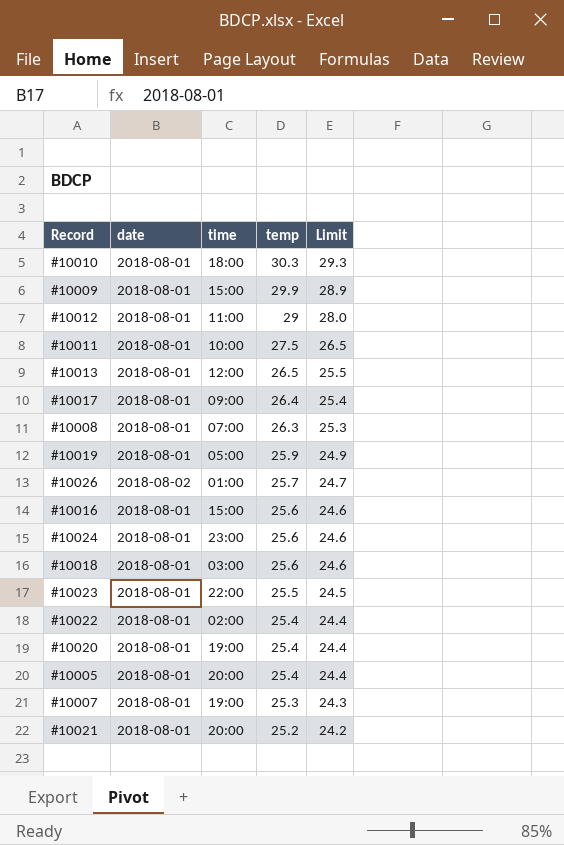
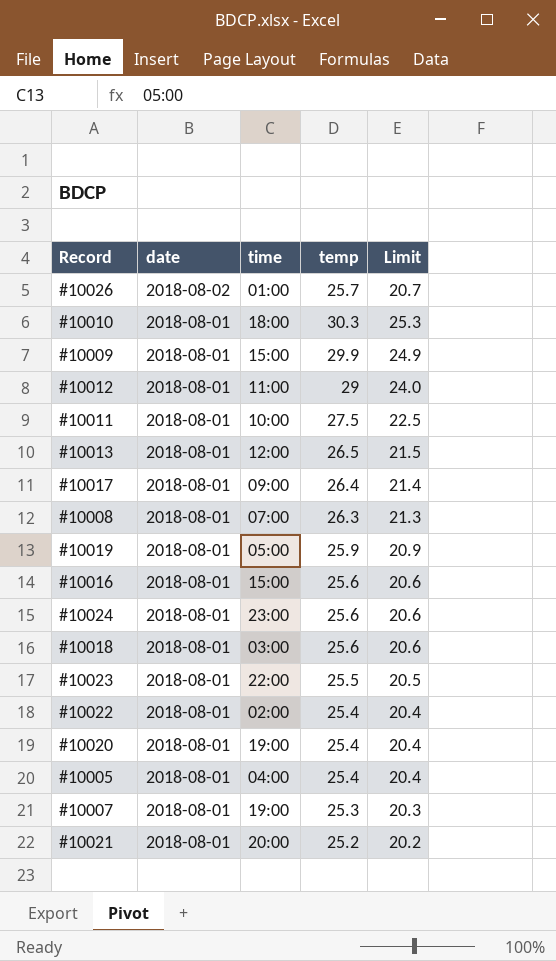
row order: temp descending -> date descending
column Limit | formula: [temp] - 1 -> [temp] - 5
#10005 | time: 20:00 -> 04:00

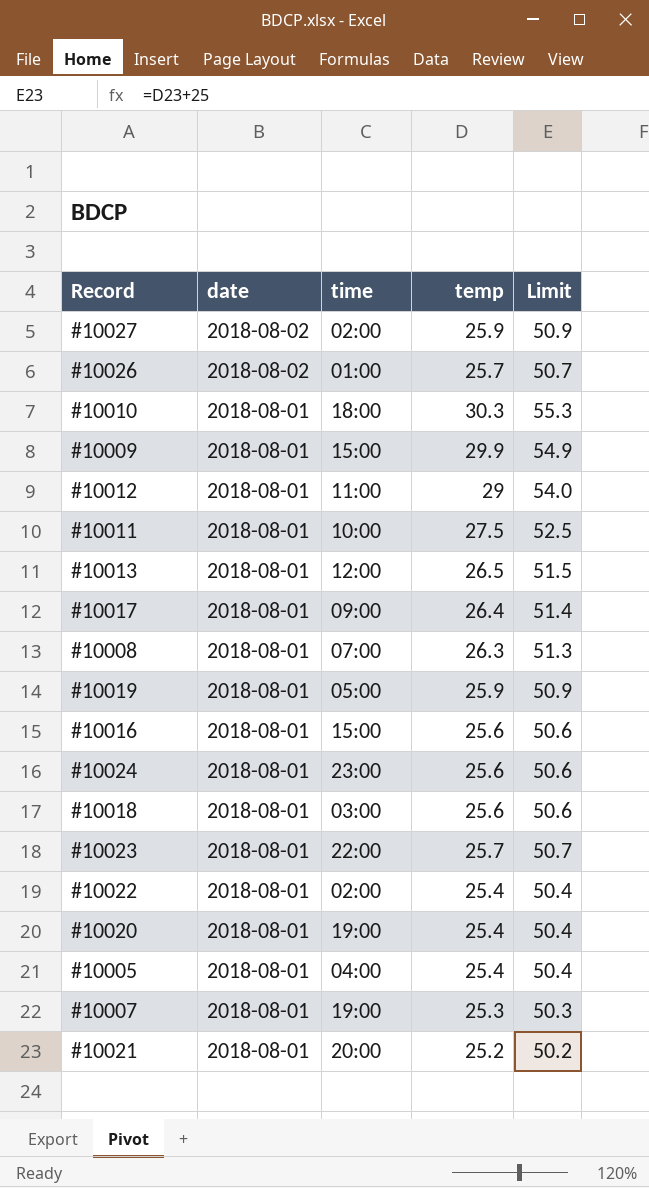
column Limit | formula: [temp] - 5 -> [temp] + 25
row #10027: none -> 2018-08-02 | 02:00 | 25.9 | 50.9
#10023 | temp: 25.5 -> 25.7

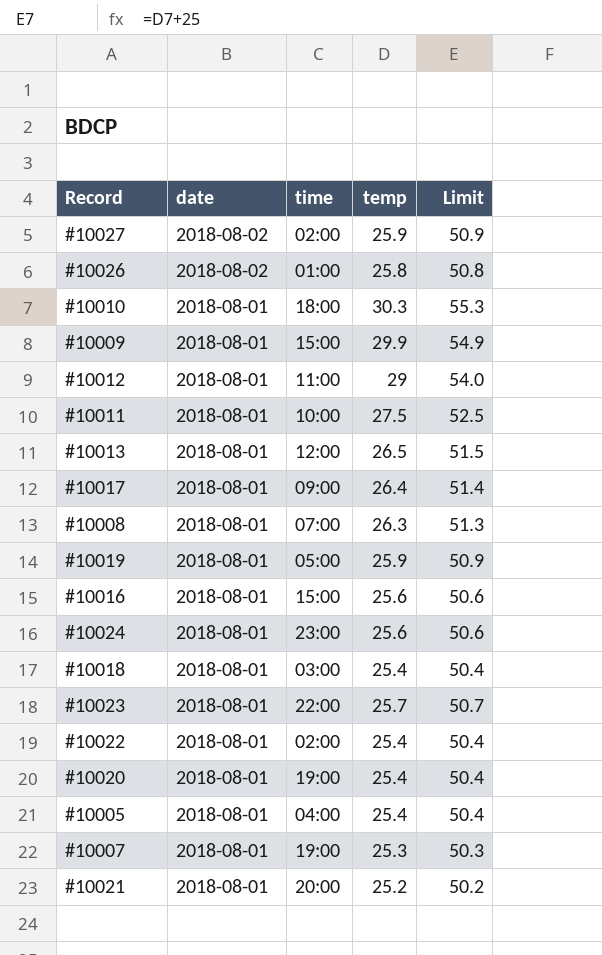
#10026 | temp: 25.7 -> 25.8
#10026 | Limit: 50.7 -> 50.8
#10018 | temp: 25.6 -> 25.4
#10018 | Limit: 50.6 -> 50.4

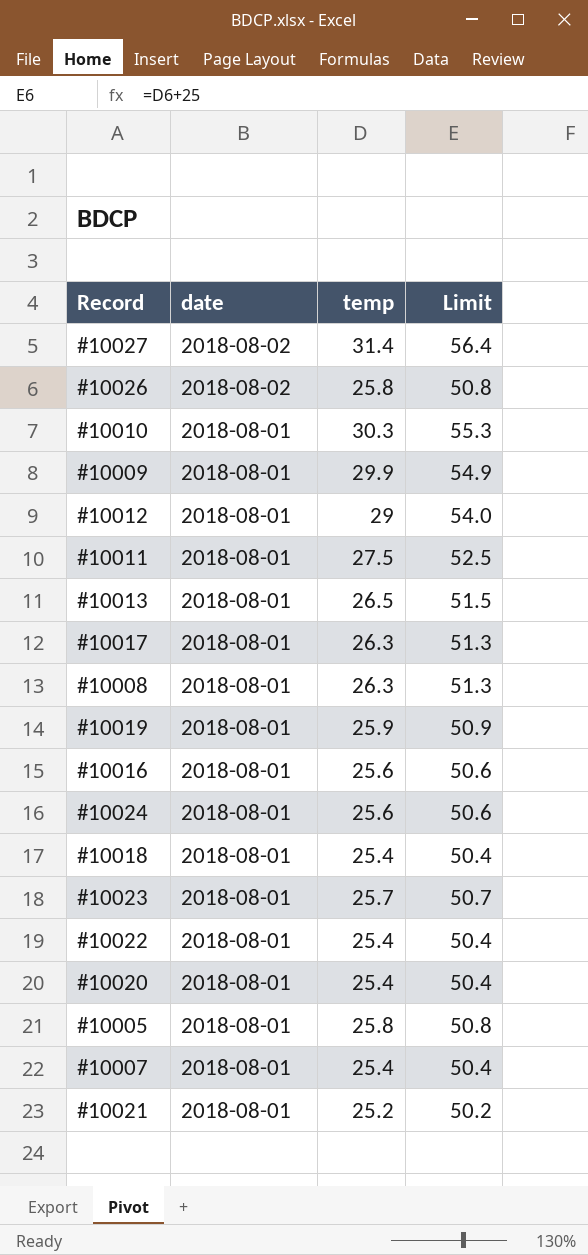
column time | position: 3 -> none
#10027 | temp: 25.9 -> 31.4
#10027 | Limit: 50.9 -> 56.4
#10017 | temp: 26.4 -> 26.3
#10017 | Limit: 51.4 -> 51.3
#10005 | temp: 25.4 -> 25.8
#10005 | Limit: 50.4 -> 50.8
#10007 | temp: 25.3 -> 25.4
#10007 | Limit: 50.3 -> 50.4

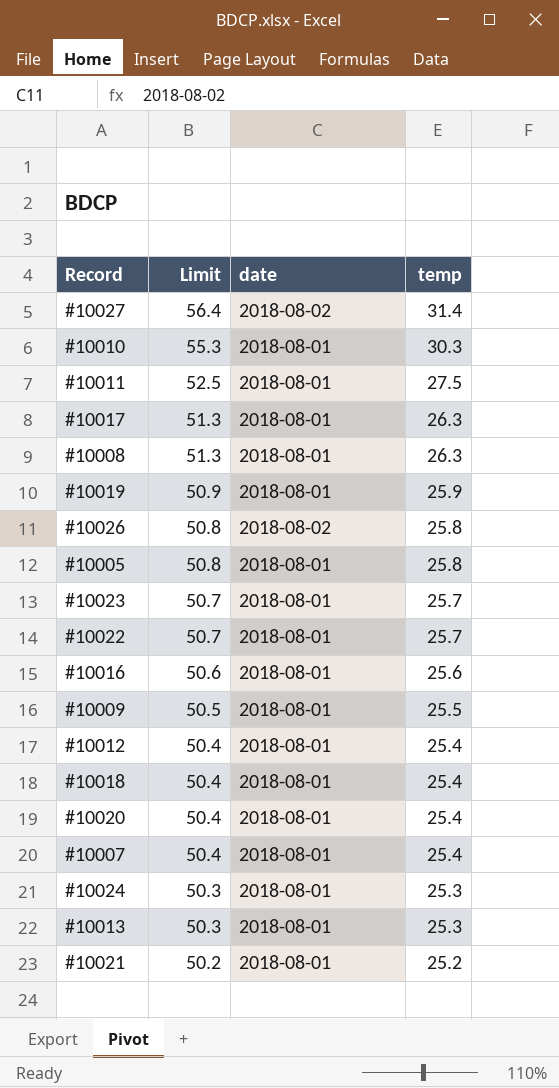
row order: date descending -> Limit descending
column Limit | position: 4 -> 2
#10022 | Limit: 50.4 -> 50.7
#10022 | temp: 25.4 -> 25.7
#10009 | Limit: 54.9 -> 50.5
#10009 | temp: 29.9 -> 25.5
#10012 | Limit: 54.0 -> 50.4
#10012 | temp: 29 -> 25.4
#10024 | Limit: 50.6 -> 50.3
#10024 | temp: 25.6 -> 25.3
#10013 | Limit: 51.5 -> 50.3
#10013 | temp: 26.5 -> 25.3

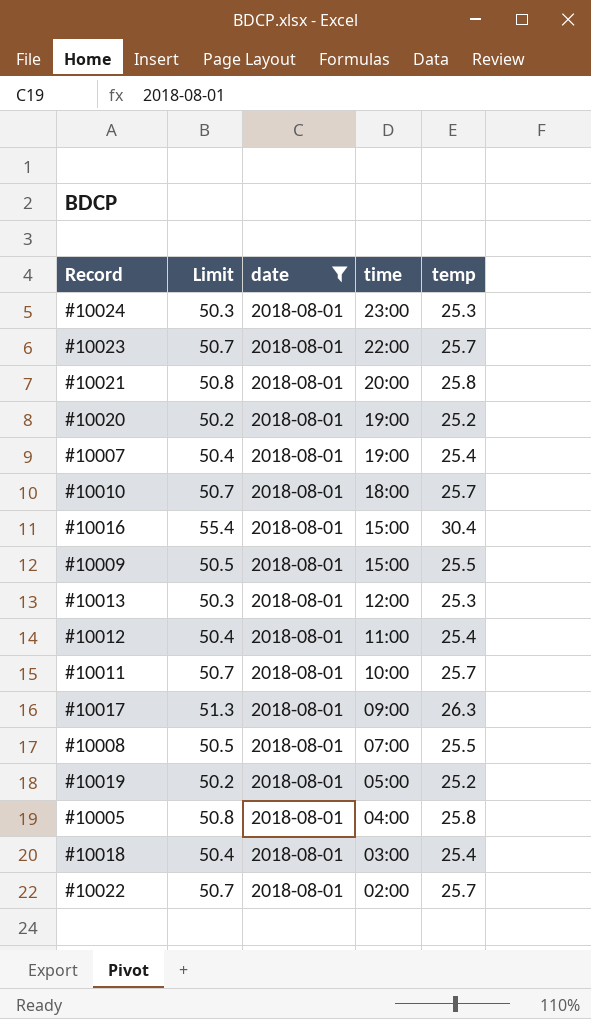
filter: none -> date = 2018-08-01
row order: Limit descending -> time descending
column time | position: none -> 4
#10021 | Limit: 50.2 -> 50.8
#10021 | temp: 25.2 -> 25.8
#10020 | Limit: 50.4 -> 50.2
#10020 | temp: 25.4 -> 25.2
#10010 | Limit: 55.3 -> 50.7
#10010 | temp: 30.3 -> 25.7
#10016 | Limit: 50.6 -> 55.4
#10016 | temp: 25.6 -> 30.4
#10011 | Limit: 52.5 -> 50.7
#10011 | temp: 27.5 -> 25.7
#10008 | Limit: 51.3 -> 50.5
#10008 | temp: 26.3 -> 25.5
#10019 | Limit: 50.9 -> 50.2
#10019 | temp: 25.9 -> 25.2

